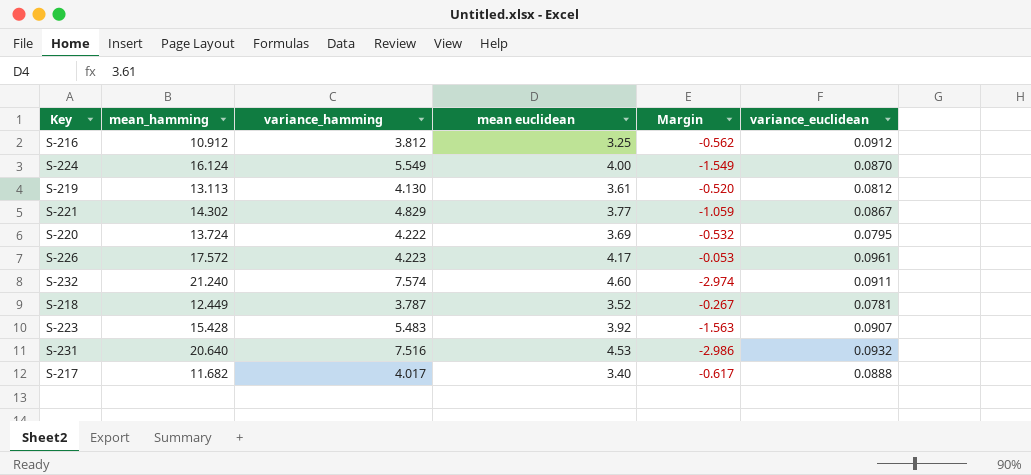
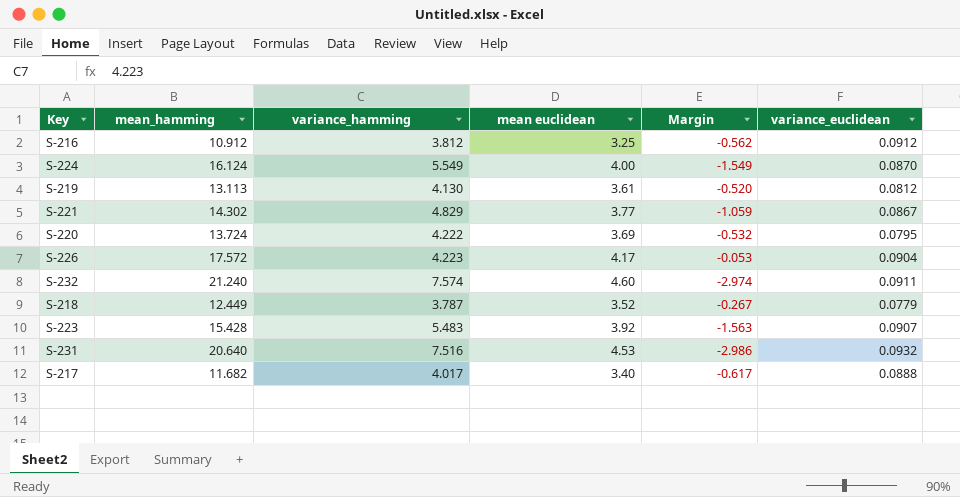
S-226 | variance_euclidean: 0.0961 -> 0.0904
S-218 | variance_euclidean: 0.0781 -> 0.0779

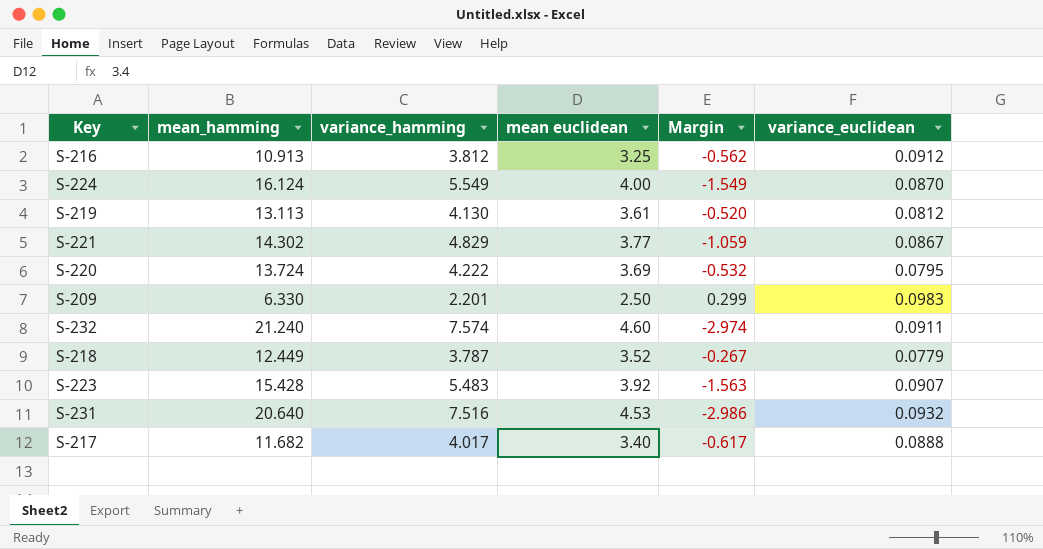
row S-226: 17.572 | 4.223 | 4.17 | -0.053 | 0.0904 -> none
S-216 | mean_hamming: 10.912 -> 10.913
row S-209: none -> 6.330 | 2.201 | 2.50 | 0.299 | 0.0983

